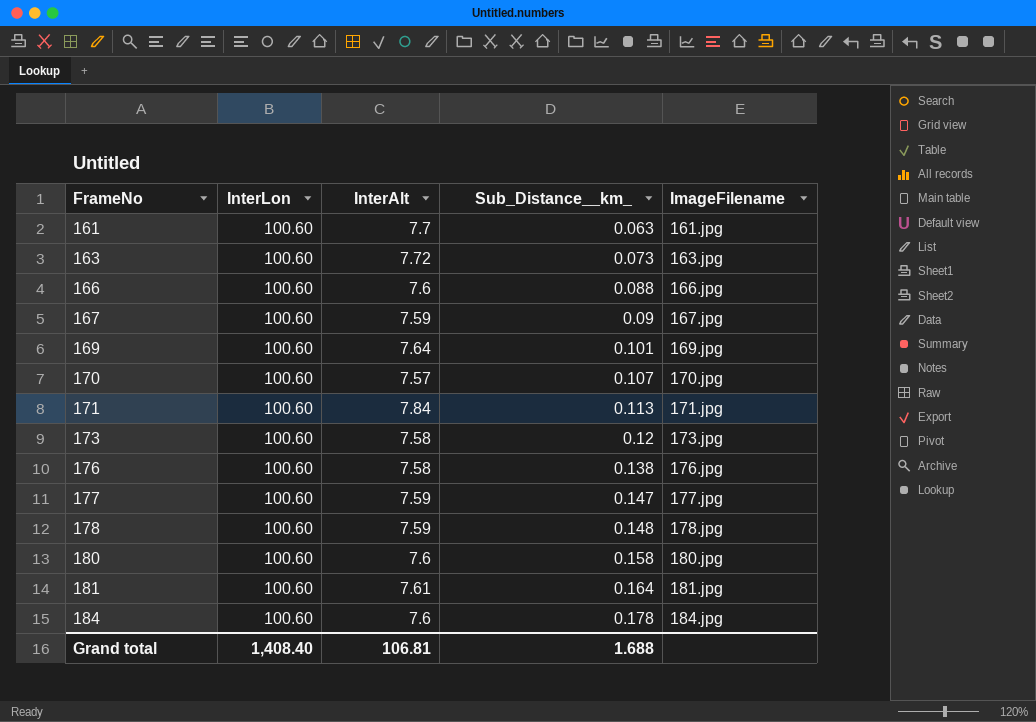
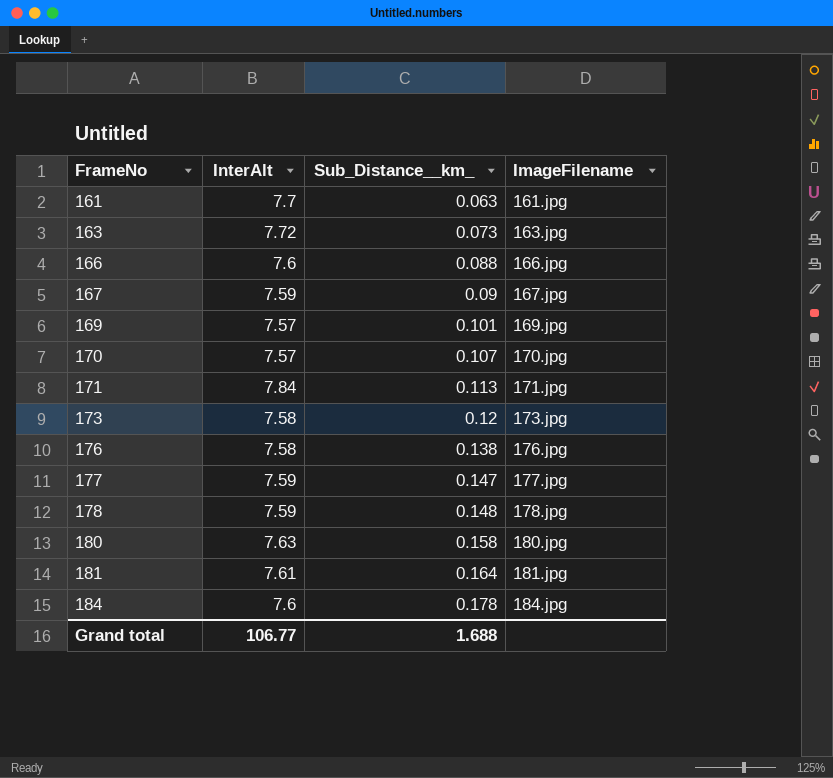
column InterLon | position: 2 -> none
169 | InterAlt: 7.64 -> 7.57
180 | InterAlt: 7.6 -> 7.63
Grand total | InterAlt: 106.81 -> 106.77

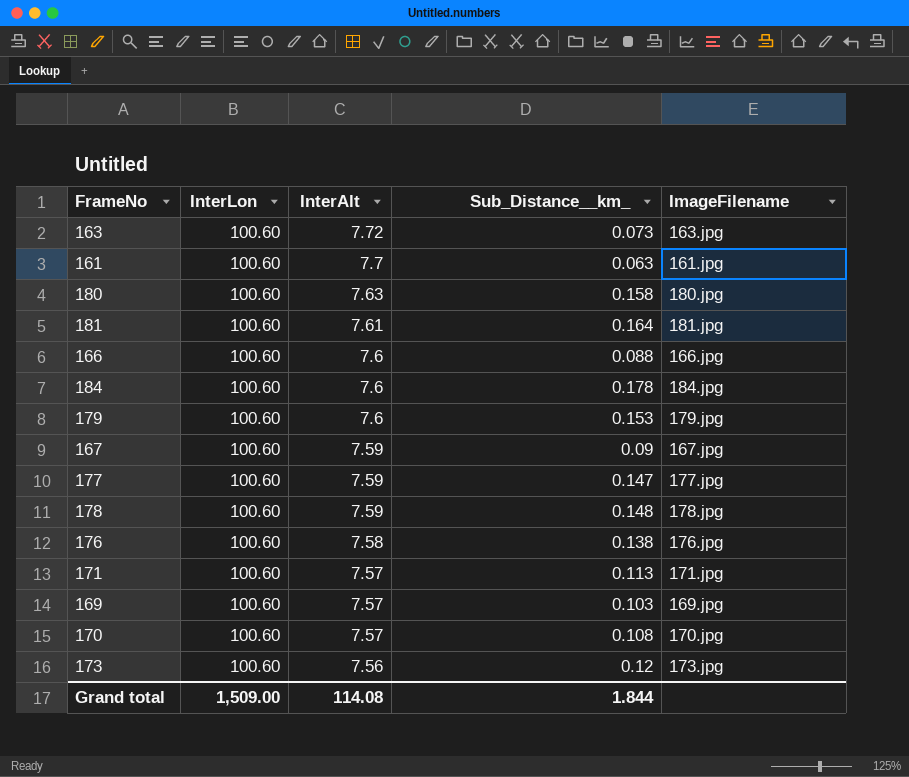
row order: FrameNo ascending -> InterAlt descending
column InterLon | position: none -> 2
row 179: none -> 100.60 | 7.6 | 0.153 | 179.jpg
171 | InterAlt: 7.84 -> 7.57
169 | Sub_Distance__km_: 0.101 -> 0.103
170 | Sub_Distance__km_: 0.107 -> 0.108
173 | InterAlt: 7.58 -> 7.56
Grand total | InterAlt: 106.77 -> 114.08
Grand total | Sub_Distance__km_: 1.688 -> 1.844

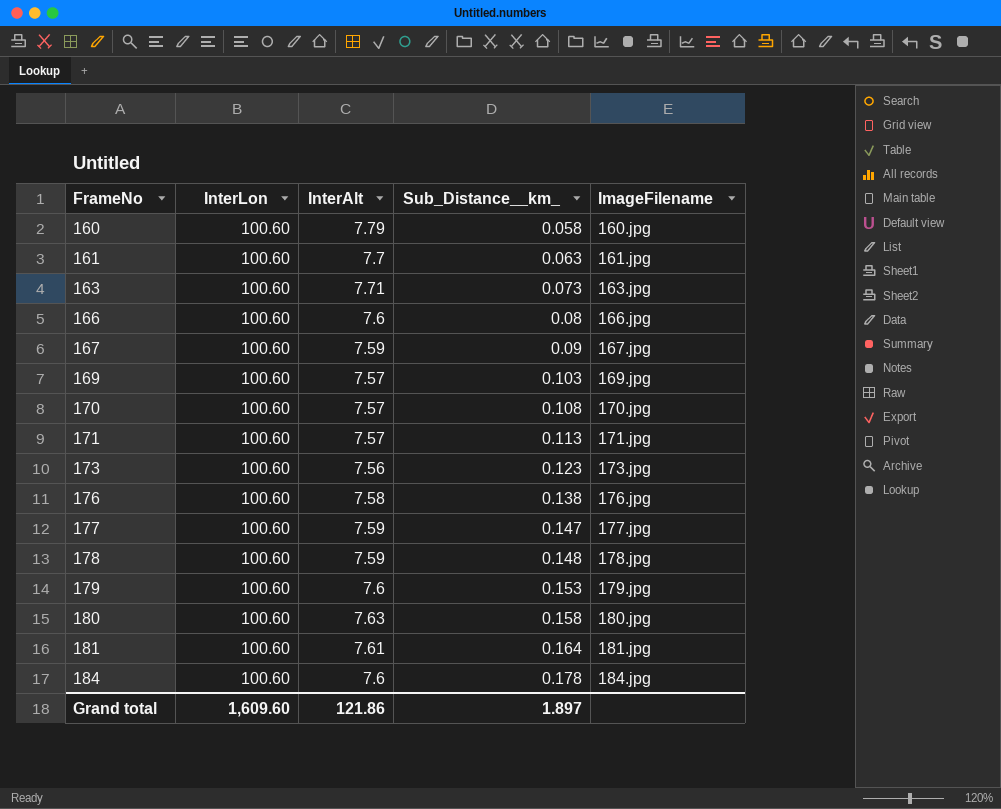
row order: InterAlt descending -> FrameNo ascending
row 160: none -> 100.60 | 7.79 | 0.058 | 160.jpg
163 | InterAlt: 7.72 -> 7.71
166 | Sub_Distance__km_: 0.088 -> 0.08
173 | Sub_Distance__km_: 0.12 -> 0.123
Grand total | InterLon: 1,509.00 -> 1,609.60
Grand total | InterAlt: 114.08 -> 121.86
Grand total | Sub_Distance__km_: 1.844 -> 1.897

